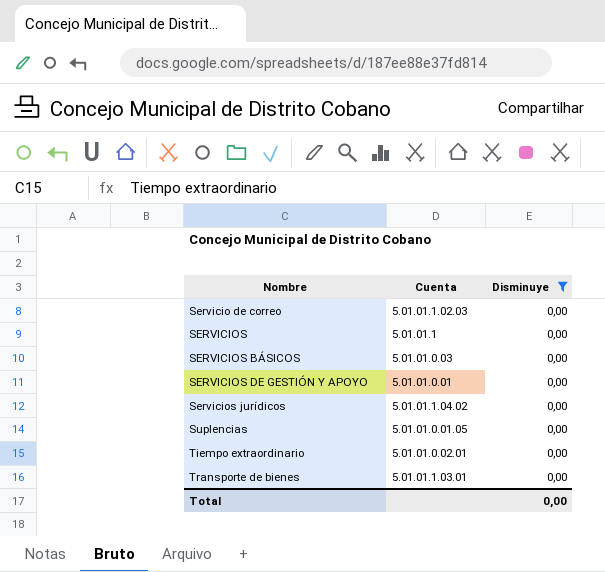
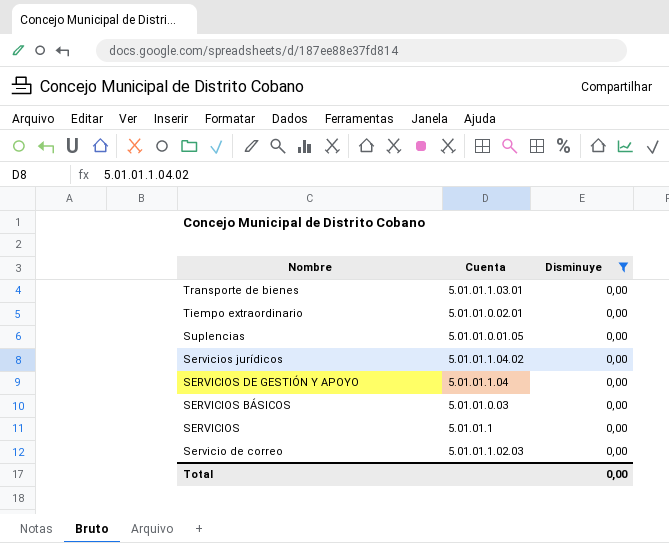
row order: Nombre ascending -> Nombre descending
SERVICIOS DE GESTIÓN Y APOYO | Cuenta: 5.01.01.0.01 -> 5.01.01.1.04

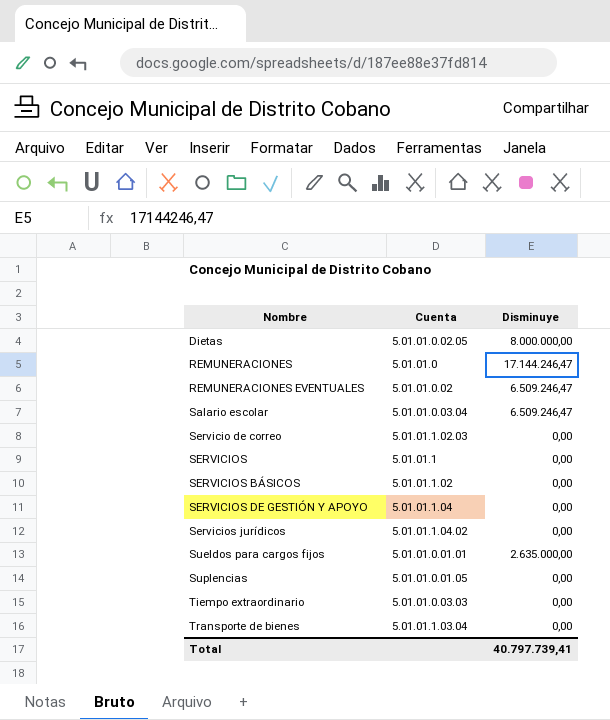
filter: Disminuye = 0,00 -> none
row order: Nombre descending -> Nombre ascending
SERVICIOS BÁSICOS | Cuenta: 5.01.01.0.03 -> 5.01.01.1.02
Tiempo extraordinario | Cuenta: 5.01.01.0.02.01 -> 5.01.01.0.03.03
Transporte de bienes | Cuenta: 5.01.01.1.03.01 -> 5.01.01.1.03.04
Total | Disminuye: 0,00 -> 40.797.739,41

